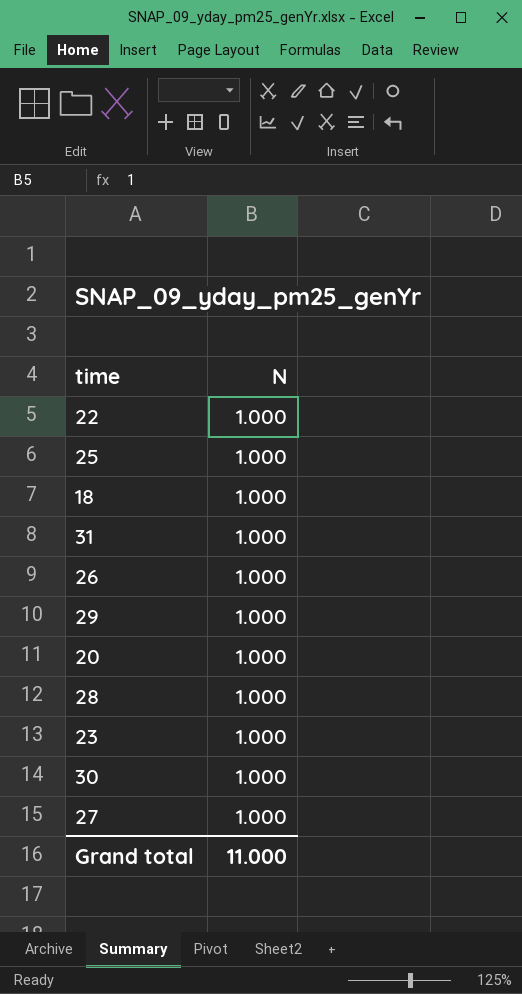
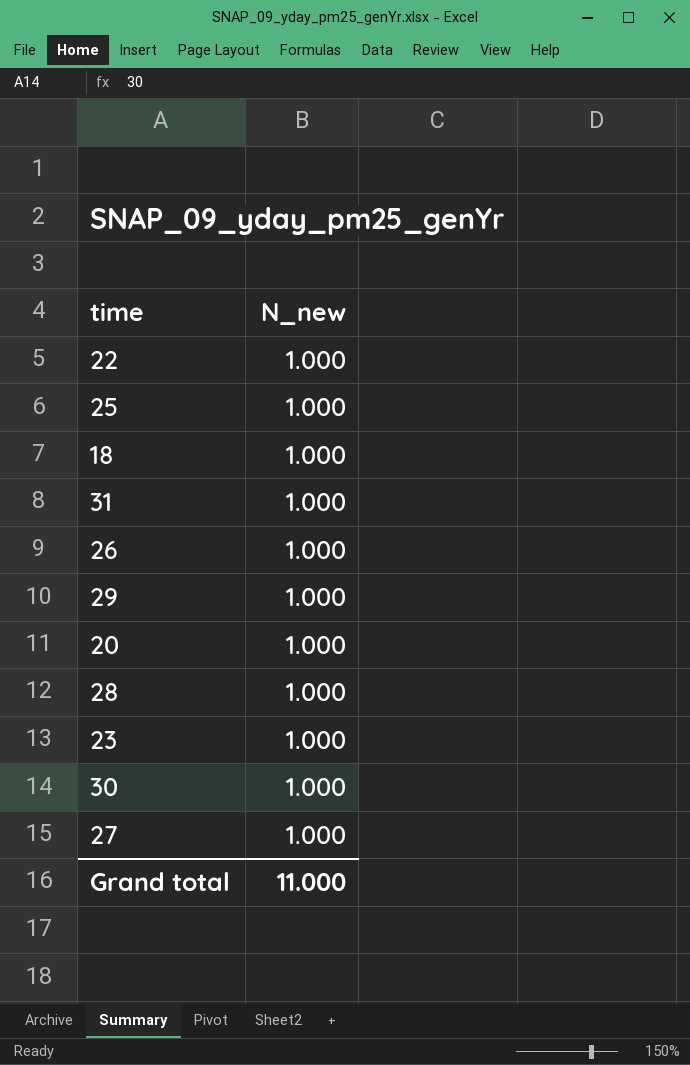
column name: N -> N_new

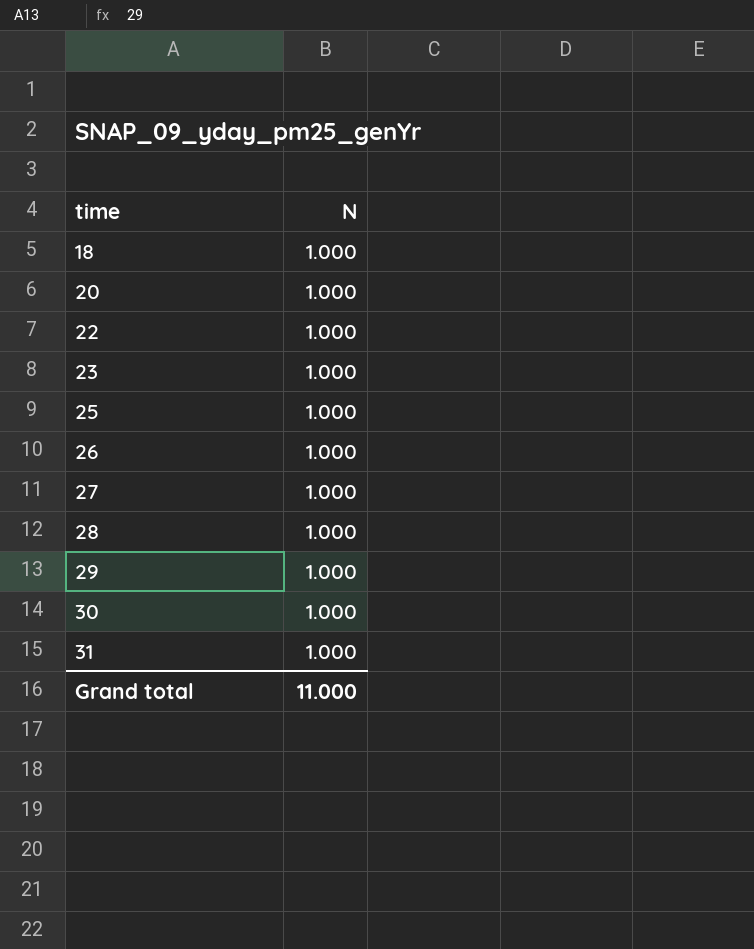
row order: none -> time ascending
column name: N_new -> N

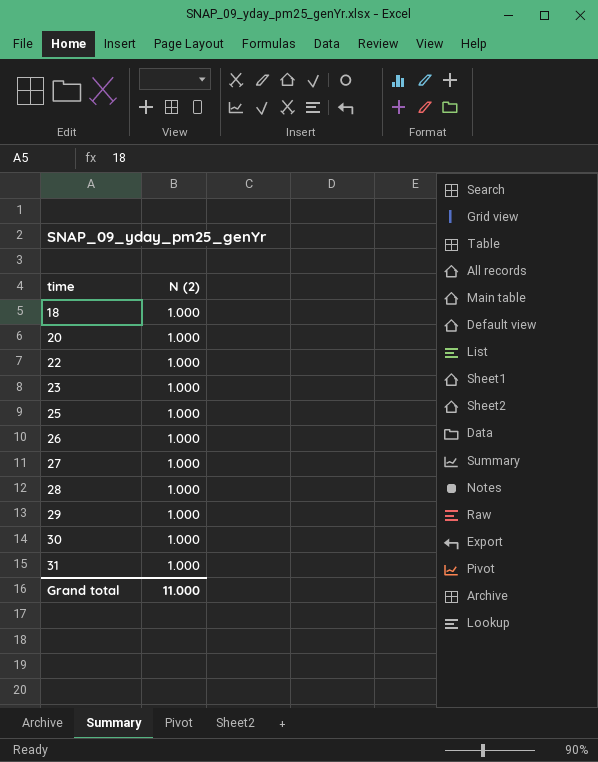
column name: N -> N (2)

